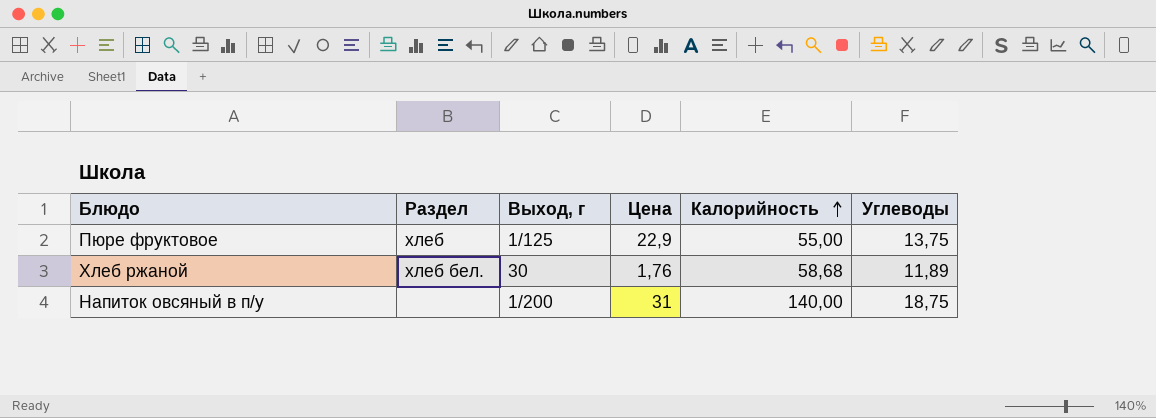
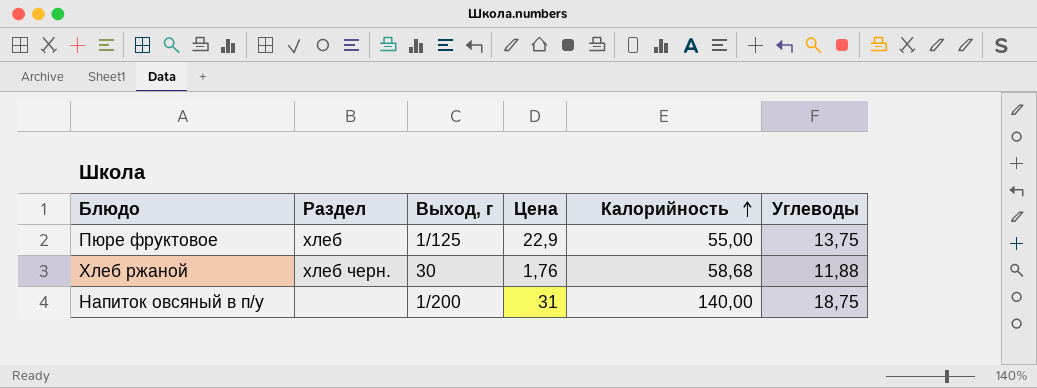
Хлеб ржаной | Раздел: хлеб бел. -> хлеб черн.
Хлеб ржаной | Углеводы: 11,89 -> 11,88

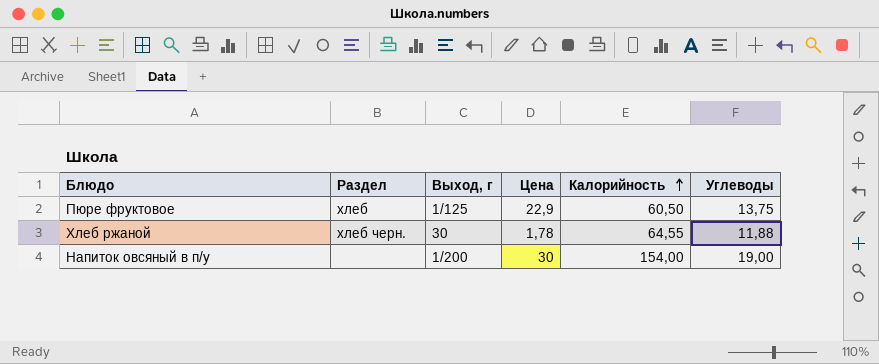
Пюре фруктовое | Калорийность: 55,00 -> 60,50
Хлеб ржаной | Цена: 1,76 -> 1,78
Хлеб ржаной | Калорийность: 58,68 -> 64,55
Напиток овсяный в п/у | Цена: 31 -> 30
Напиток овсяный в п/у | Калорийность: 140,00 -> 154,00
Напиток овсяный в п/у | Углеводы: 18,75 -> 19,00

